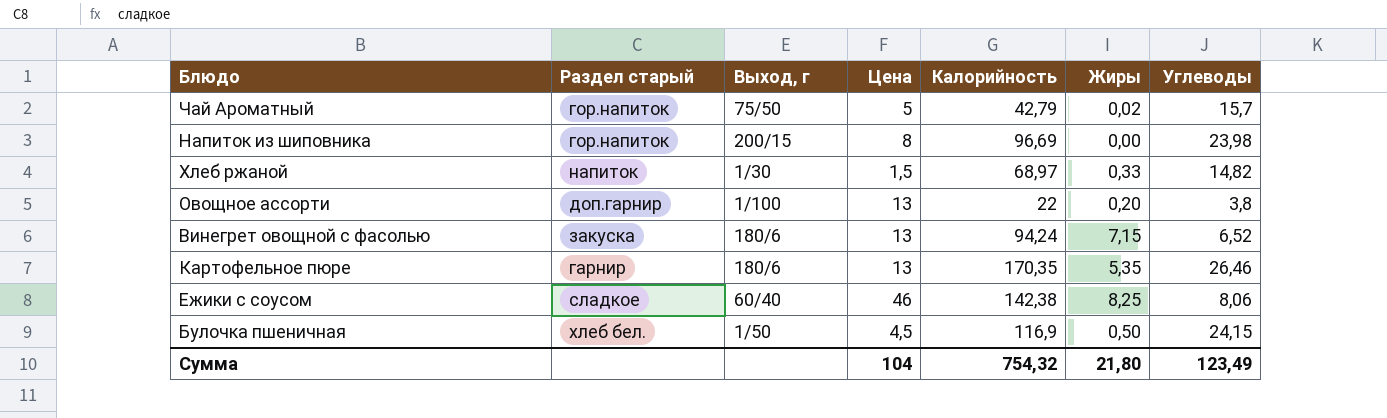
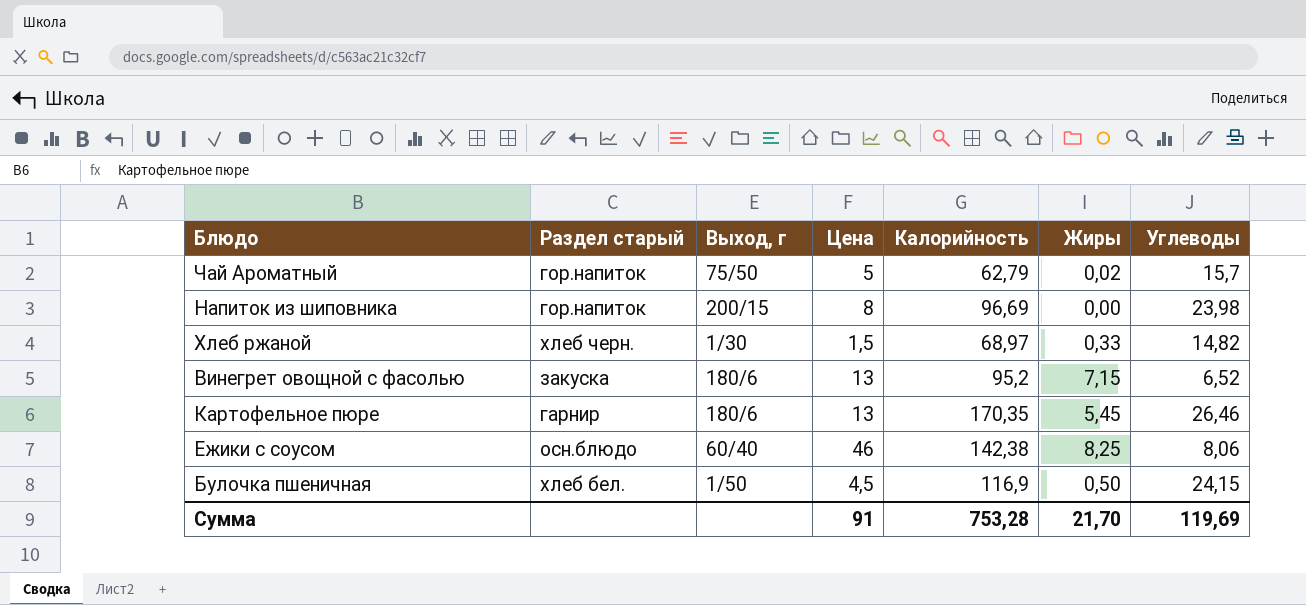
row Овощное ассорти: доп.гарнир | 1/100 | 13 | 22 | 0,20 | 3,8 -> none
Чай Ароматный | Калорийность: 42,79 -> 62,79
Хлеб ржаной | Раздел старый: напиток -> хлеб черн.
Винегрет овощной с фасолью | Калорийность: 94,24 -> 95,2
Картофельное пюре | Жиры: 5,35 -> 5,45
Ежики с соусом | Раздел старый: сладкое -> осн.блюдо
Сумма | Цена: 104 -> 91
Сумма | Калорийность: 754,32 -> 753,28
Сумма | Жиры: 21,80 -> 21,70
Сумма | Углеводы: 123,49 -> 119,69

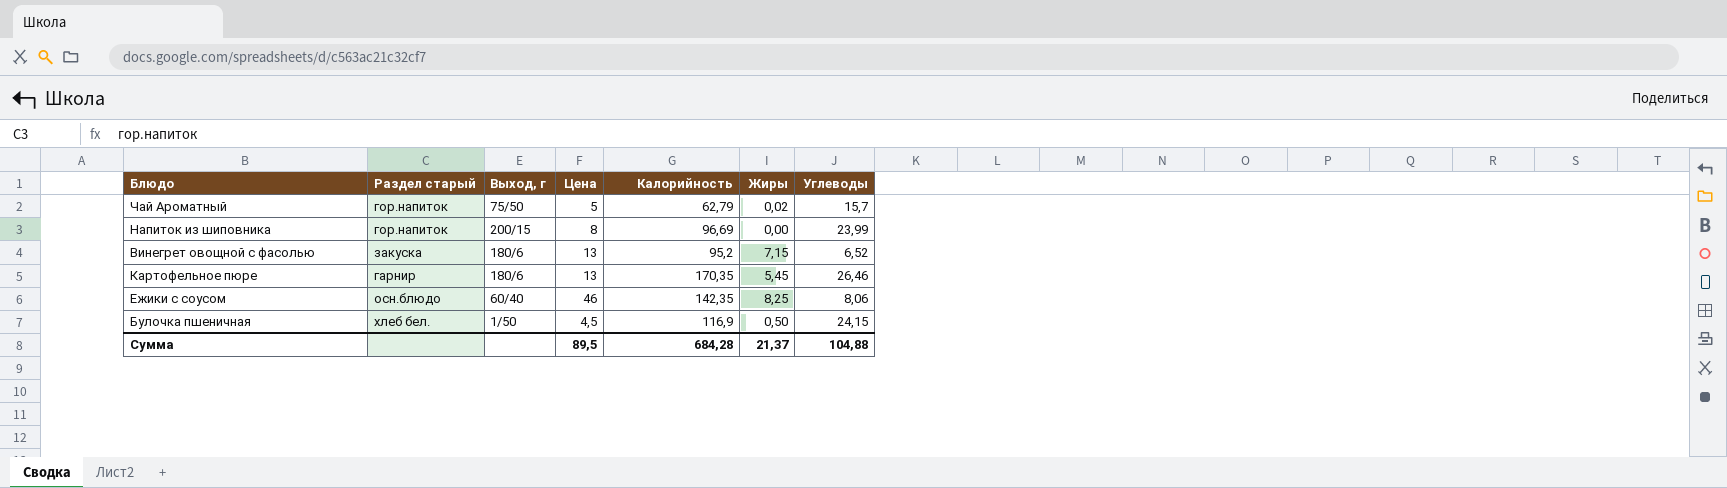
row Хлеб ржаной: хлеб черн. | 1/30 | 1,5 | 68,97 | 0,33 | 14,82 -> none
Напиток из шиповника | Углеводы: 23,98 -> 23,99
Ежики с соусом | Калорийность: 142,38 -> 142,35
Сумма | Цена: 91 -> 89,5
Сумма | Калорийность: 753,28 -> 684,28
Сумма | Жиры: 21,70 -> 21,37
Сумма | Углеводы: 119,69 -> 104,88

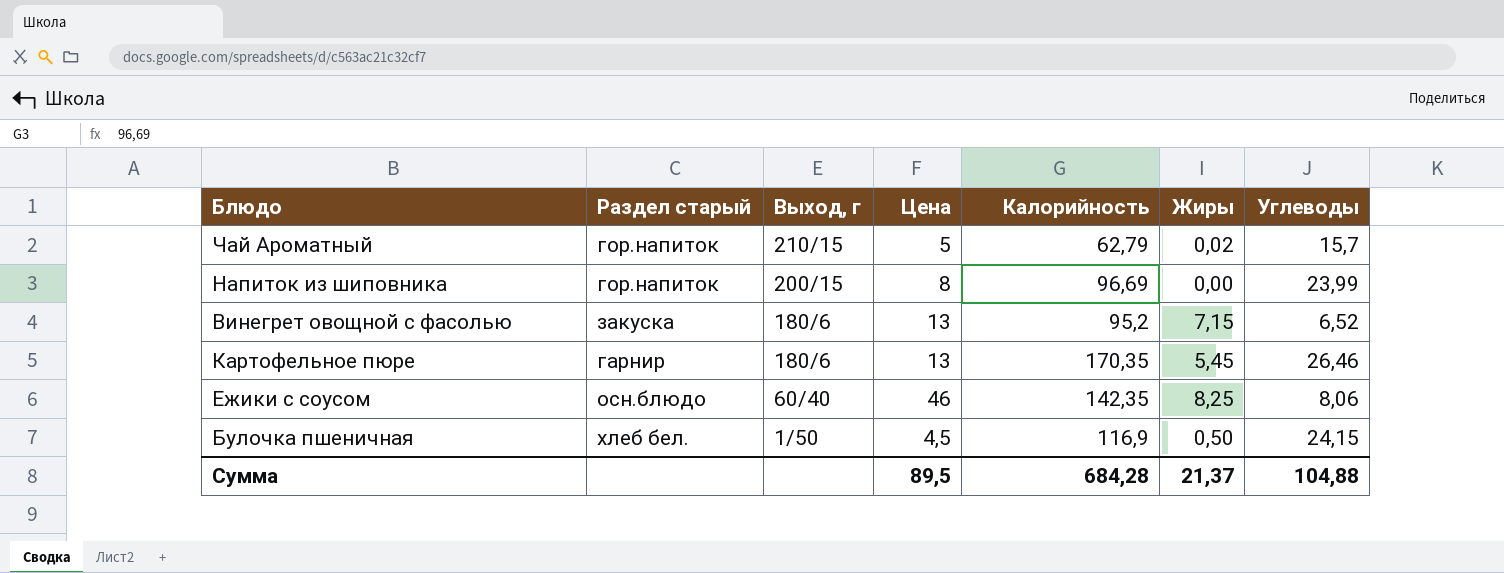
Чай Ароматный | Выход, г: 75/50 -> 210/15

